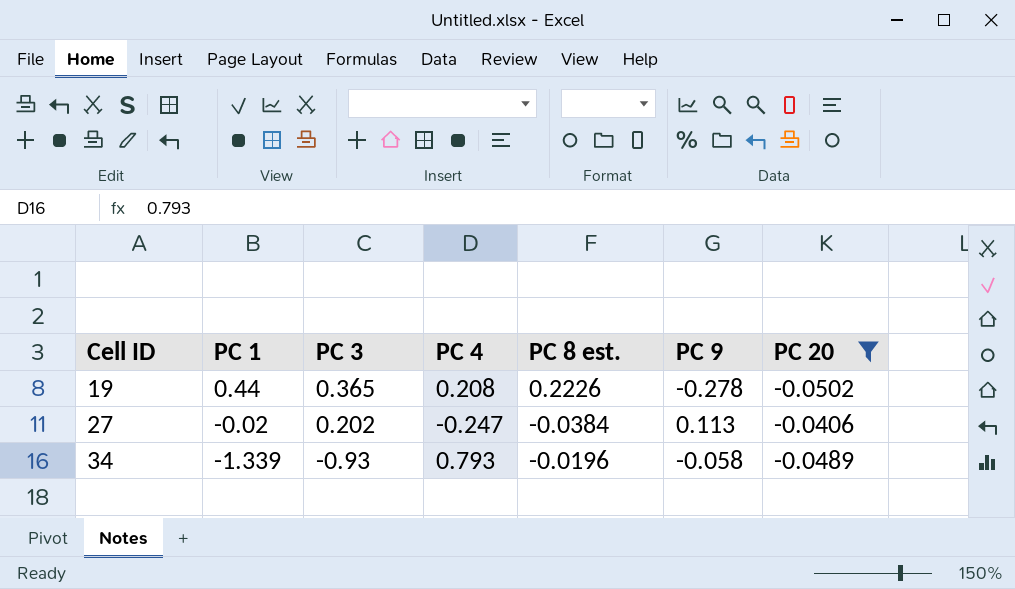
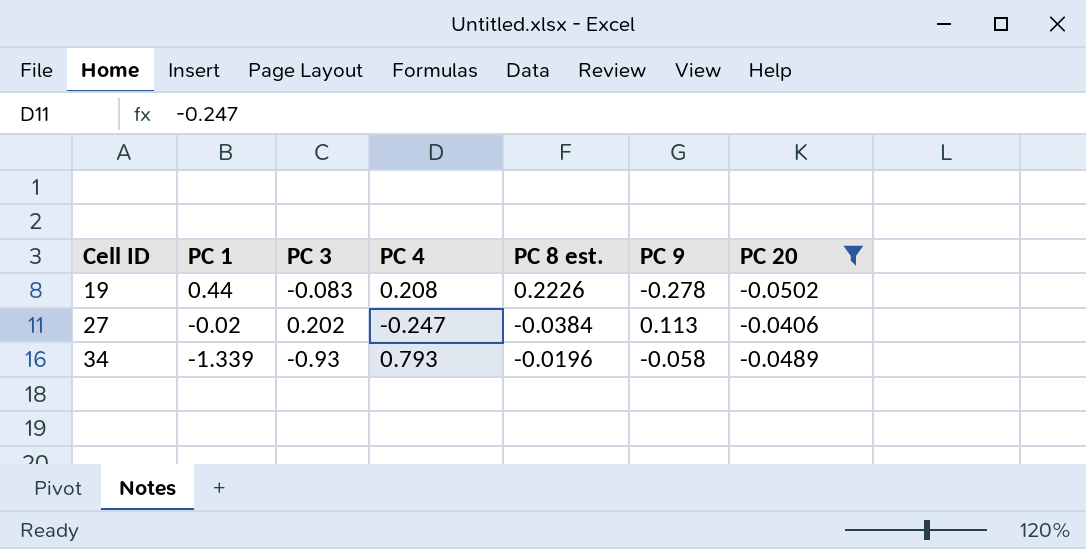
19 | PC 3: 0.365 -> -0.083

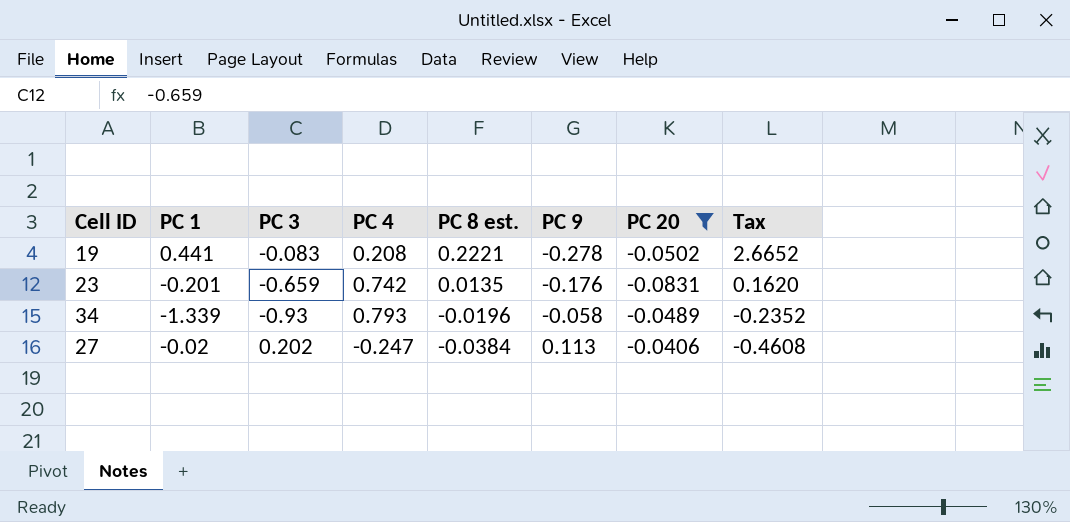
row order: Cell ID ascending -> PC 8 est. descending
column Tax | formula: none -> [PC 8 est.] * 12
19 | PC 1: 0.44 -> 0.441
19 | PC 8 est.: 0.2226 -> 0.2221
row 23: none -> -0.201 | -0.659 | 0.742 | 0.0135 | -0.176 | -0.0831 | 0.1620

